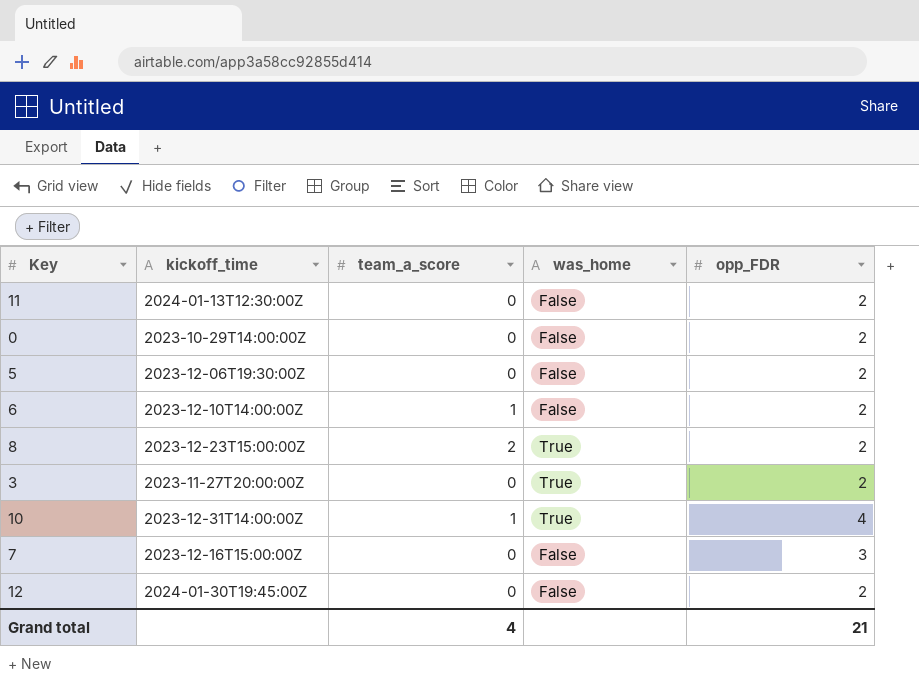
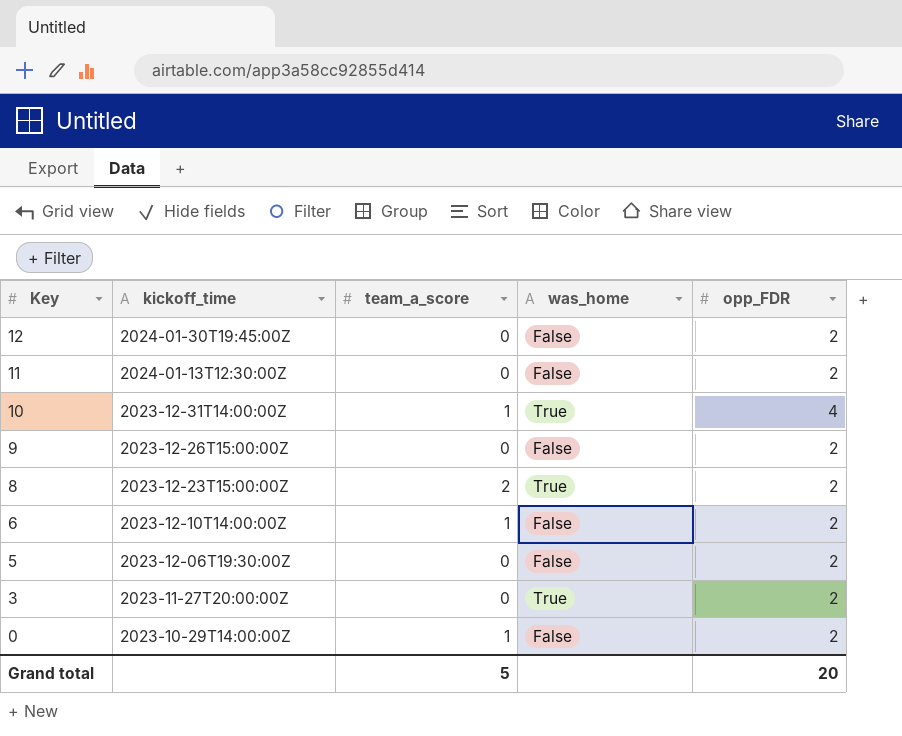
row order: none -> Key descending
row 7: 2023-12-16T15:00:00Z | 0 | False | 3 -> none
row 9: none -> 2023-12-26T15:00:00Z | 0 | False | 2
0 | team_a_score: 0 -> 1
Grand total | team_a_score: 4 -> 5
Grand total | opp_FDR: 21 -> 20

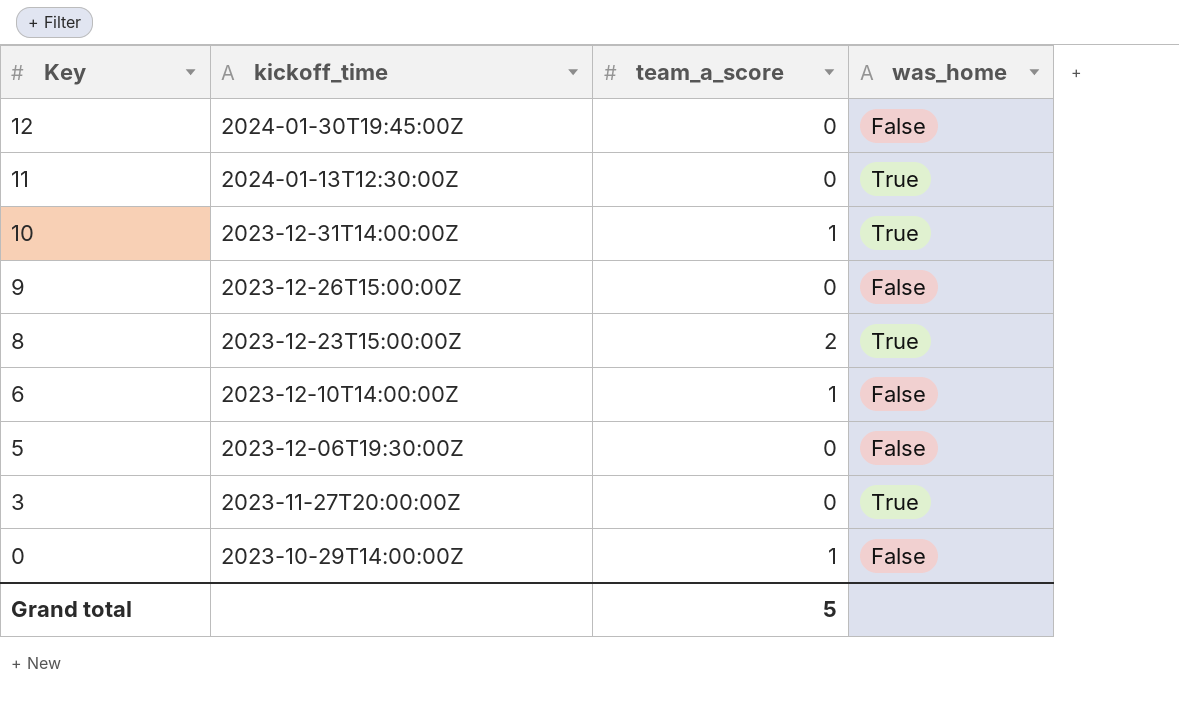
column opp_FDR | position: 5 -> none
11 | was_home: False -> True

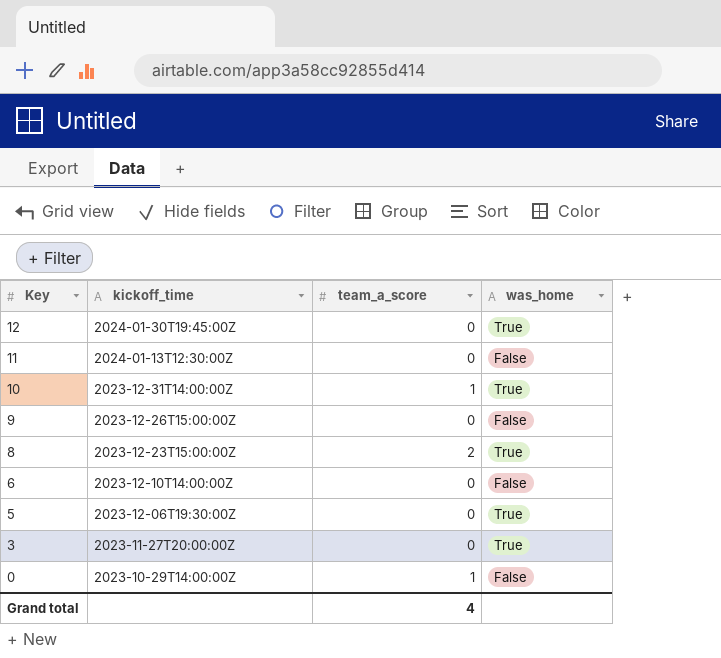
12 | was_home: False -> True
11 | was_home: True -> False
6 | team_a_score: 1 -> 0
5 | was_home: False -> True
Grand total | team_a_score: 5 -> 4

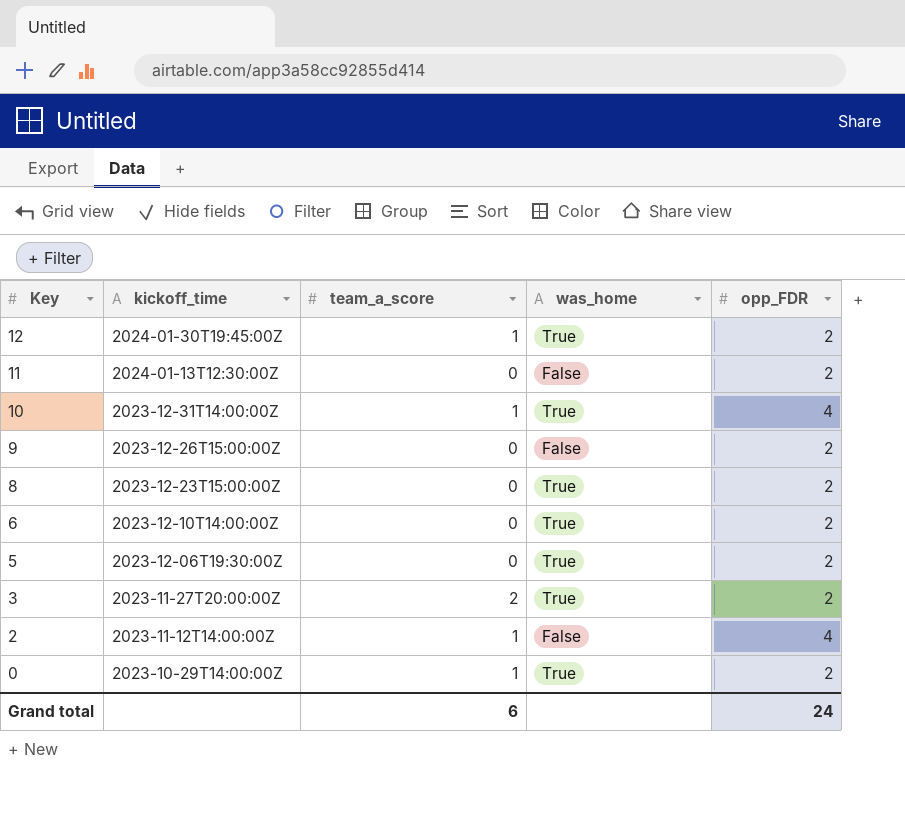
column opp_FDR | position: none -> 5
12 | team_a_score: 0 -> 1
8 | team_a_score: 2 -> 0
6 | was_home: False -> True
3 | team_a_score: 0 -> 2
row 2: none -> 2023-11-12T14:00:00Z | 1 | False | 4
0 | was_home: False -> True
Grand total | team_a_score: 4 -> 6

